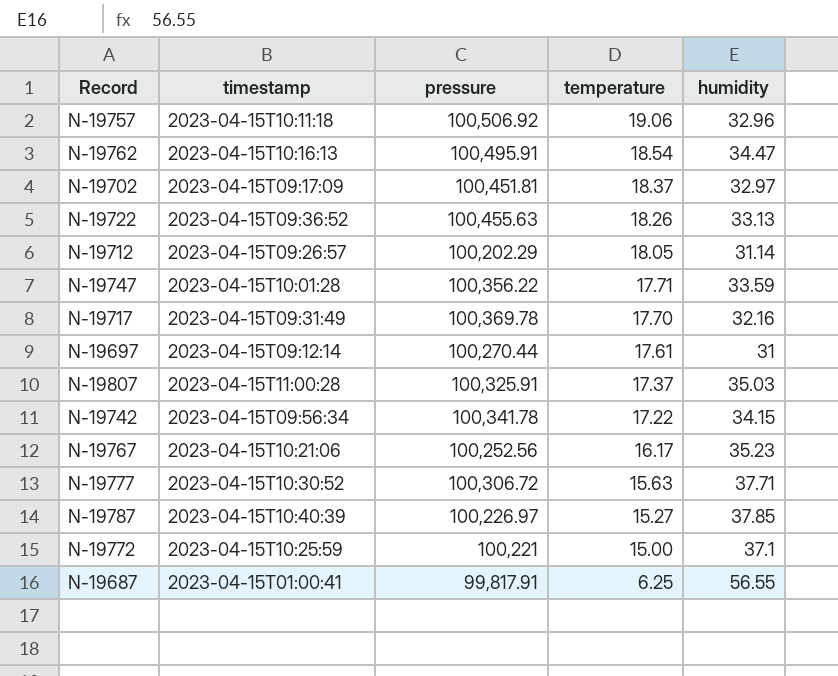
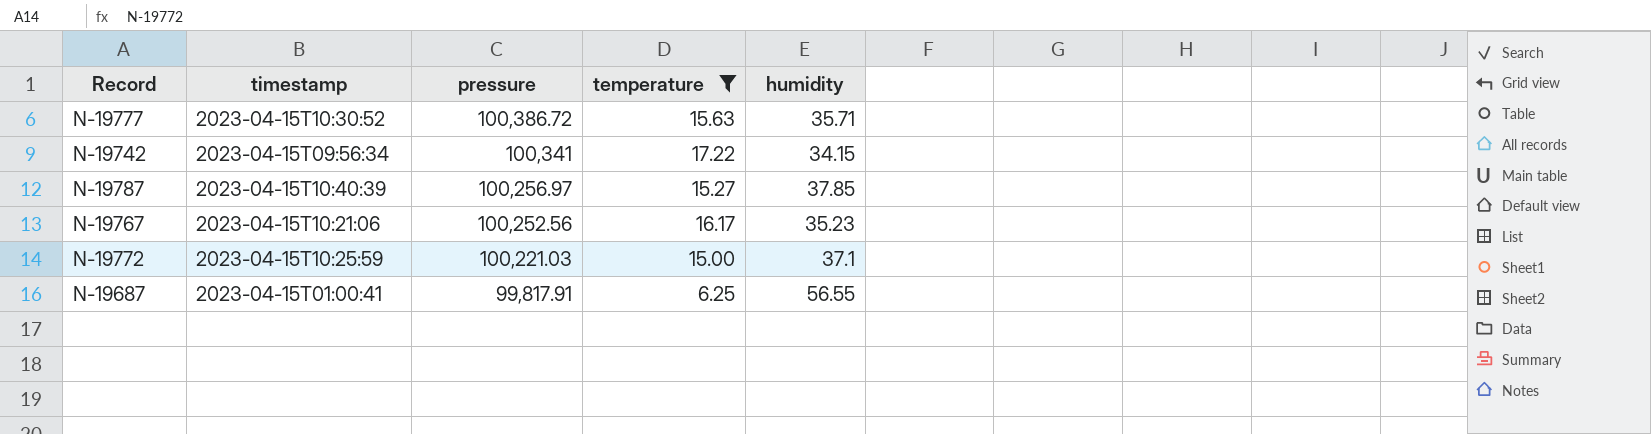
filter: none -> temperature <= 17.22
row order: temperature descending -> pressure descending
N-19777 | pressure: 100,306.72 -> 100,386.72
N-19777 | humidity: 37.71 -> 35.71
N-19742 | pressure: 100,341.78 -> 100,341
N-19787 | pressure: 100,226.97 -> 100,256.97
N-19772 | pressure: 100,221 -> 100,221.03

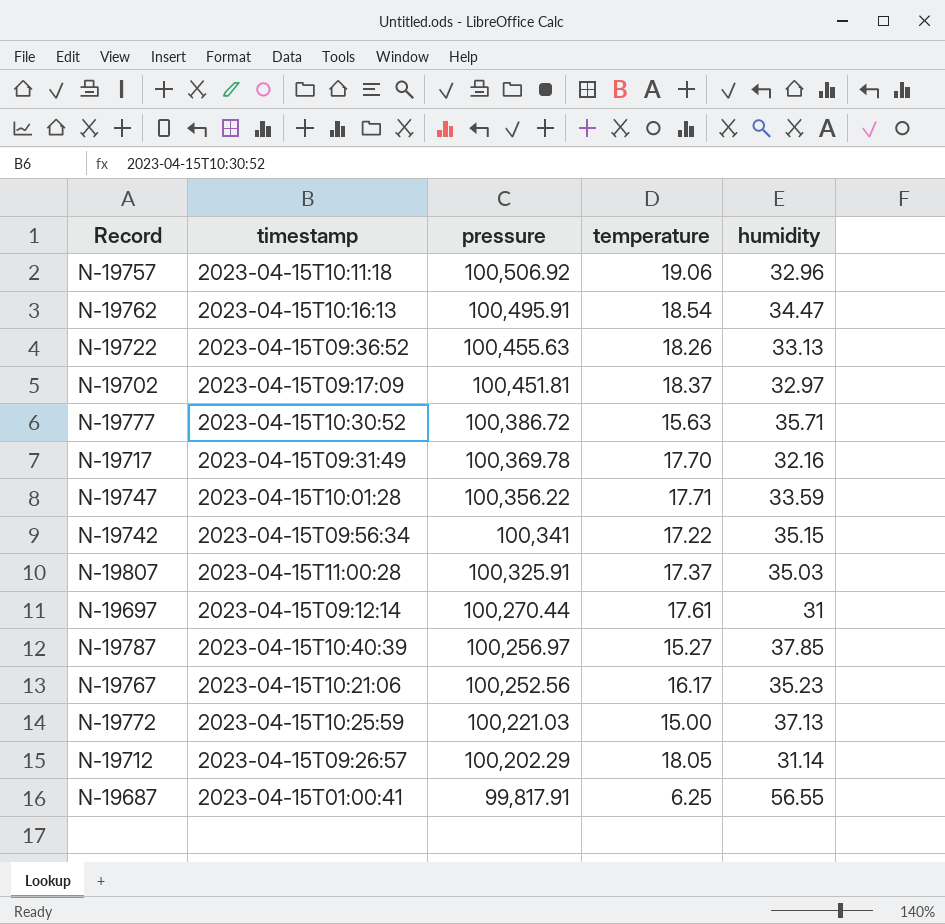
filter: temperature <= 17.22 -> none
N-19742 | humidity: 34.15 -> 35.15
N-19772 | humidity: 37.1 -> 37.13

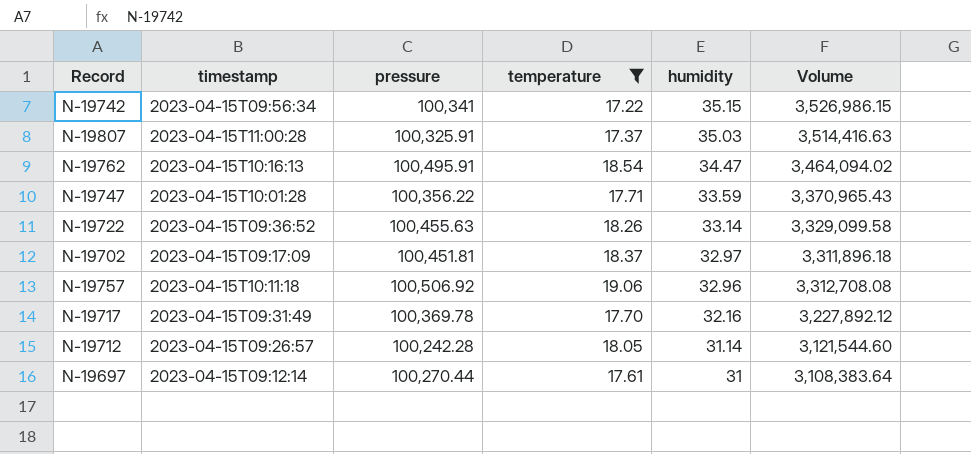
filter: none -> temperature >= 17.22
row order: pressure descending -> humidity descending
column Volume | formula: none -> [pressure] * [humidity]
N-19722 | humidity: 33.13 -> 33.14
N-19712 | pressure: 100,202.29 -> 100,242.28

